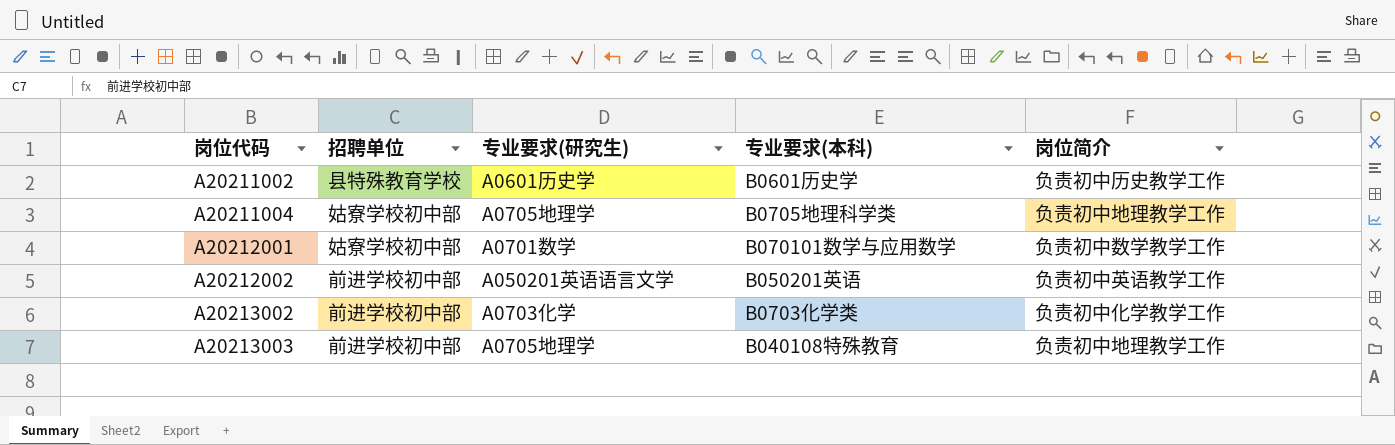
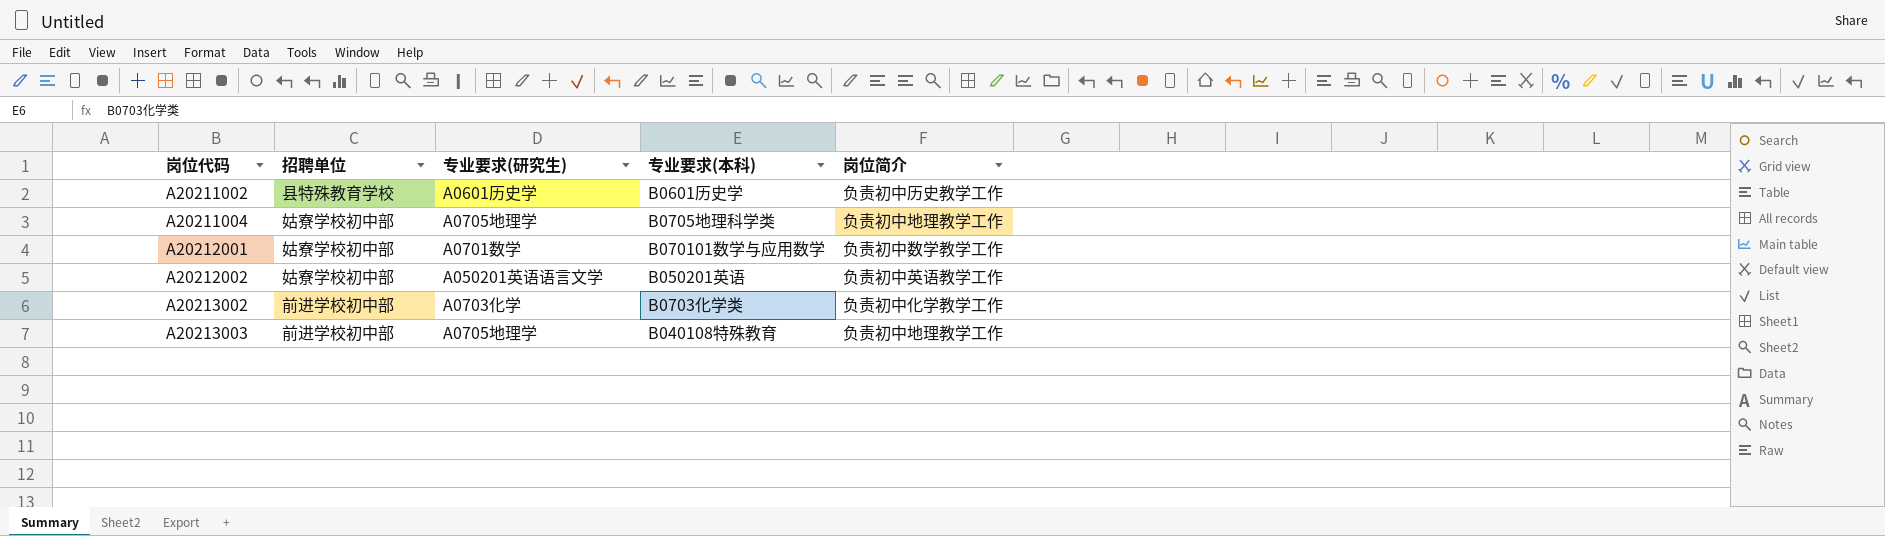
A20212002 | 招聘单位: 前进学校初中部 -> 姑寮学校初中部

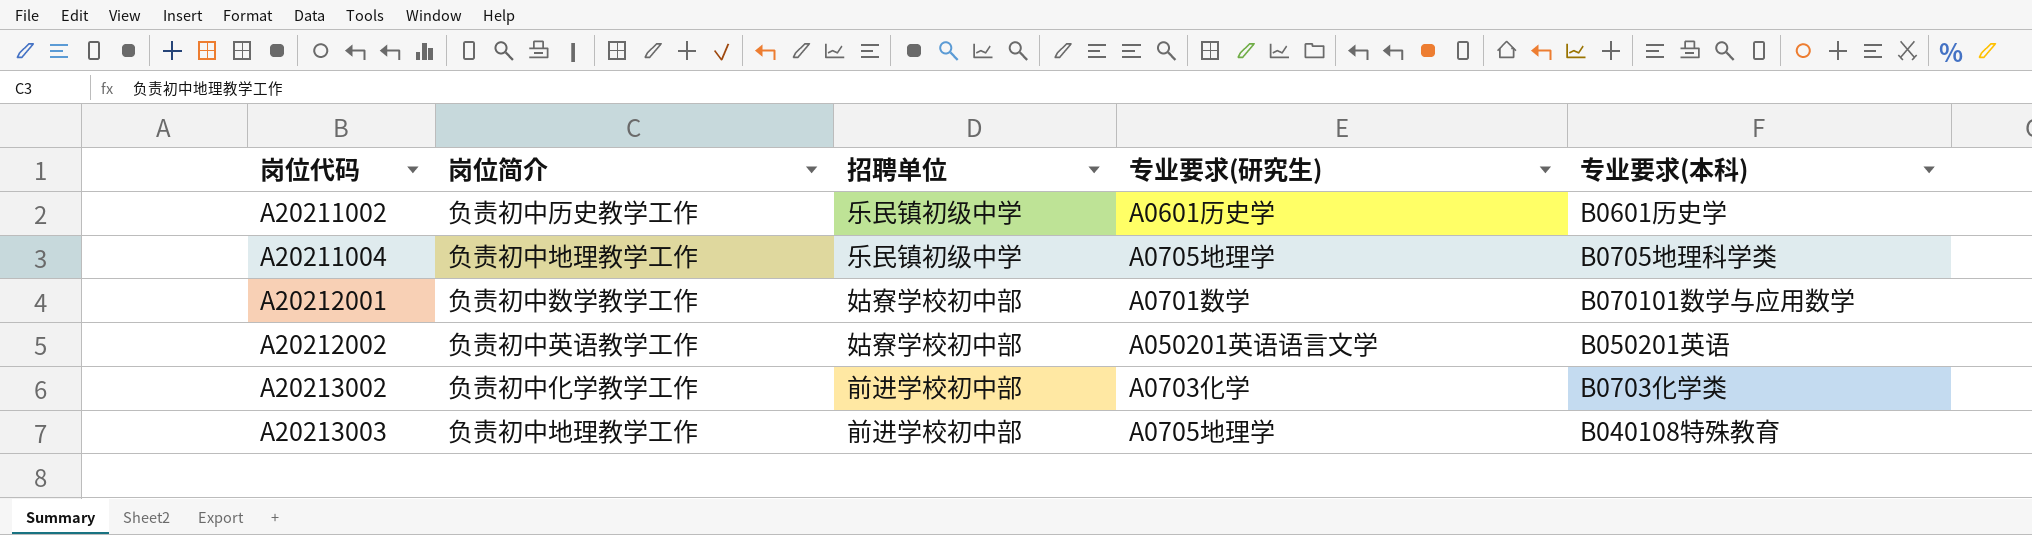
column 岗位简介 | position: 5 -> 2
A20211002 | 招聘单位: 县特殊教育学校 -> 乐民镇初级中学
A20211004 | 招聘单位: 姑寮学校初中部 -> 乐民镇初级中学

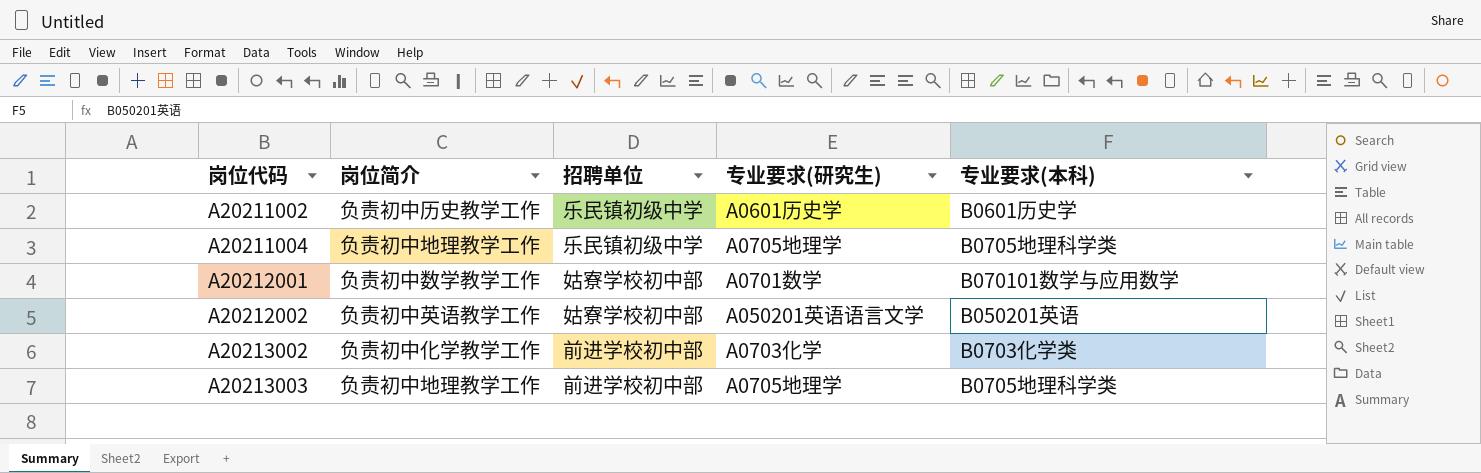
A20213003 | 专业要求(本科): B040108特殊教育 -> B0705地理科学类

